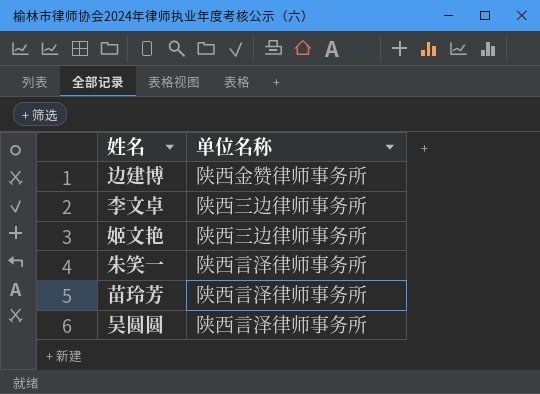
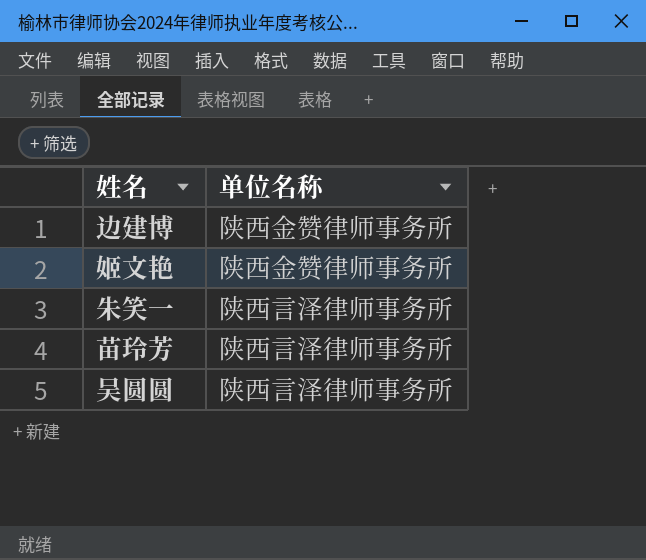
row 李文卓: 陕西三边律师事务所 -> none
姬文艳 | 单位名称: 陕西三边律师事务所 -> 陕西金赞律师事务所

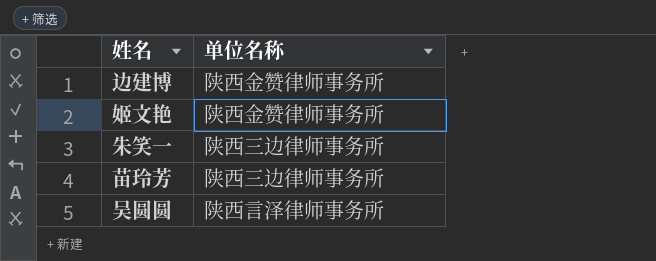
朱笑一 | 单位名称: 陕西言泽律师事务所 -> 陕西三边律师事务所
苗玲芳 | 单位名称: 陕西言泽律师事务所 -> 陕西三边律师事务所

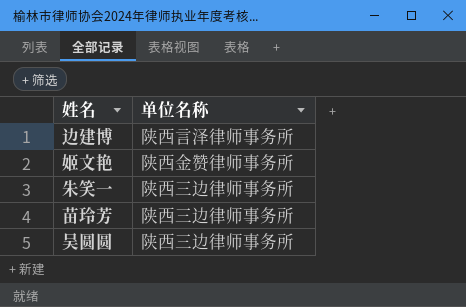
边建博 | 单位名称: 陕西金赞律师事务所 -> 陕西言泽律师事务所
吴圆圆 | 单位名称: 陕西言泽律师事务所 -> 陕西三边律师事务所

